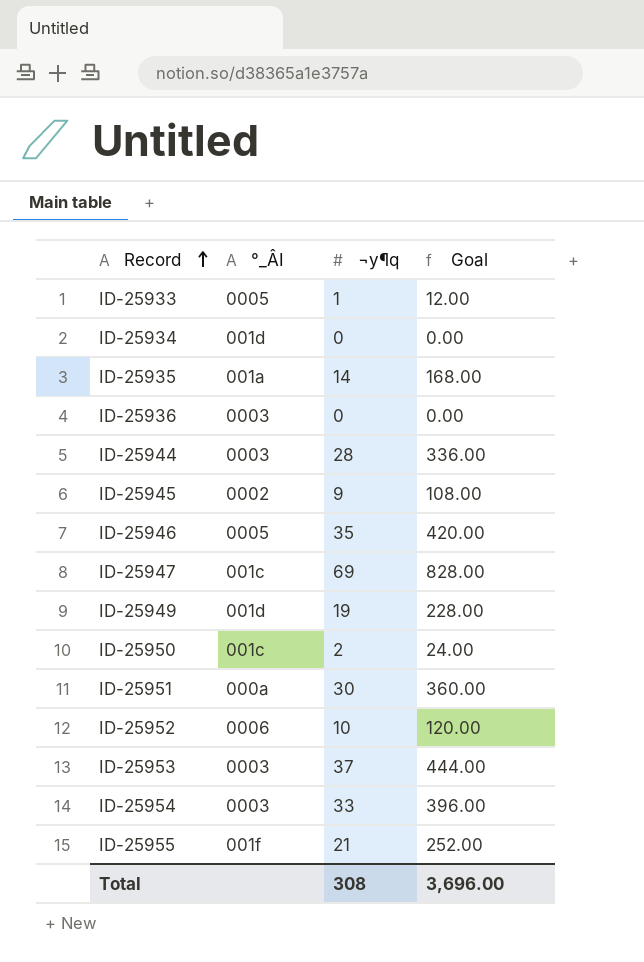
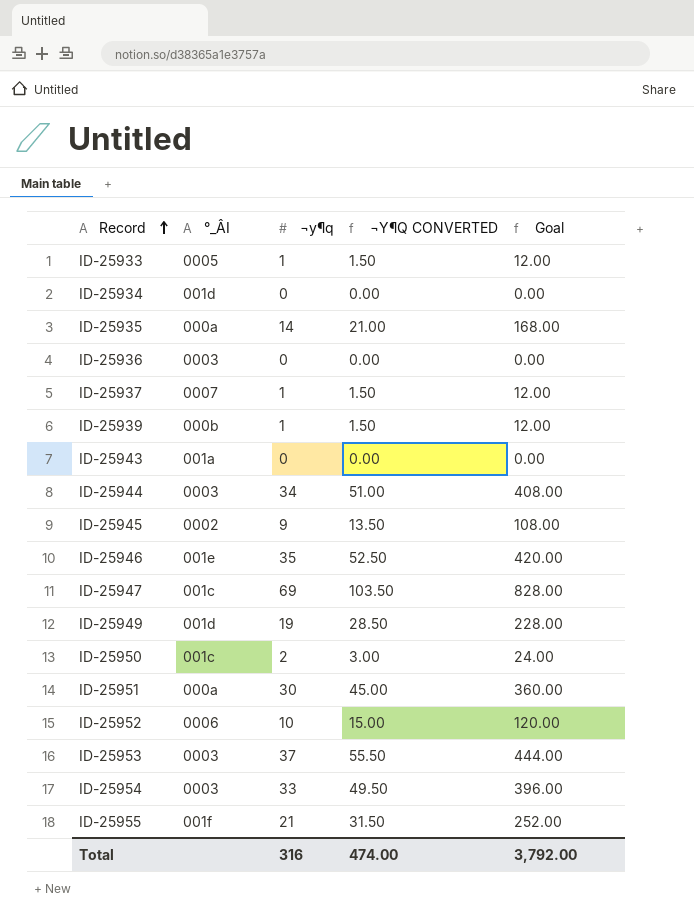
column ¬Y¶Q CONVERTED | formula: none -> [¬y¶q] * 1.5
ID-25935 | °_ÂI: 001a -> 000a
row ID-25937: none -> 0007 | 1 | 1.50 | 12.00
row ID-25939: none -> 000b | 1 | 1.50 | 12.00
row ID-25943: none -> 001a | 0 | 0.00 | 0.00
ID-25944 | ¬y¶q: 28 -> 34
ID-25944 | Goal: 336.00 -> 408.00
ID-25946 | °_ÂI: 0005 -> 001e
Total | ¬y¶q: 308 -> 316
Total | Goal: 3,696.00 -> 3,792.00

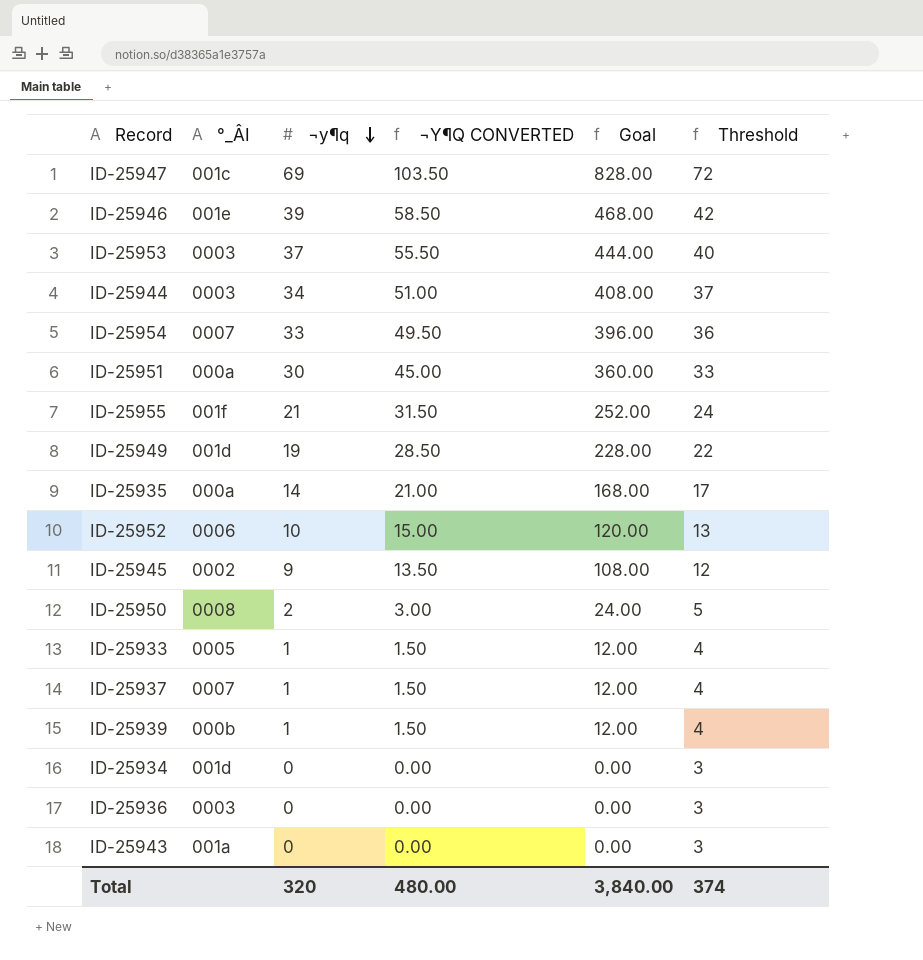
row order: Record ascending -> ¬y¶q descending
column Threshold | formula: none -> [¬y¶q] + 3
ID-25946 | ¬y¶q: 35 -> 39
ID-25946 | ¬Y¶Q CONVERTED: 52.50 -> 58.50
ID-25946 | Goal: 420.00 -> 468.00
ID-25954 | °_ÂI: 0003 -> 0007
ID-25950 | °_ÂI: 001c -> 0008
Total | ¬y¶q: 316 -> 320
Total | ¬Y¶Q CONVERTED: 474.00 -> 480.00
Total | Goal: 3,792.00 -> 3,840.00

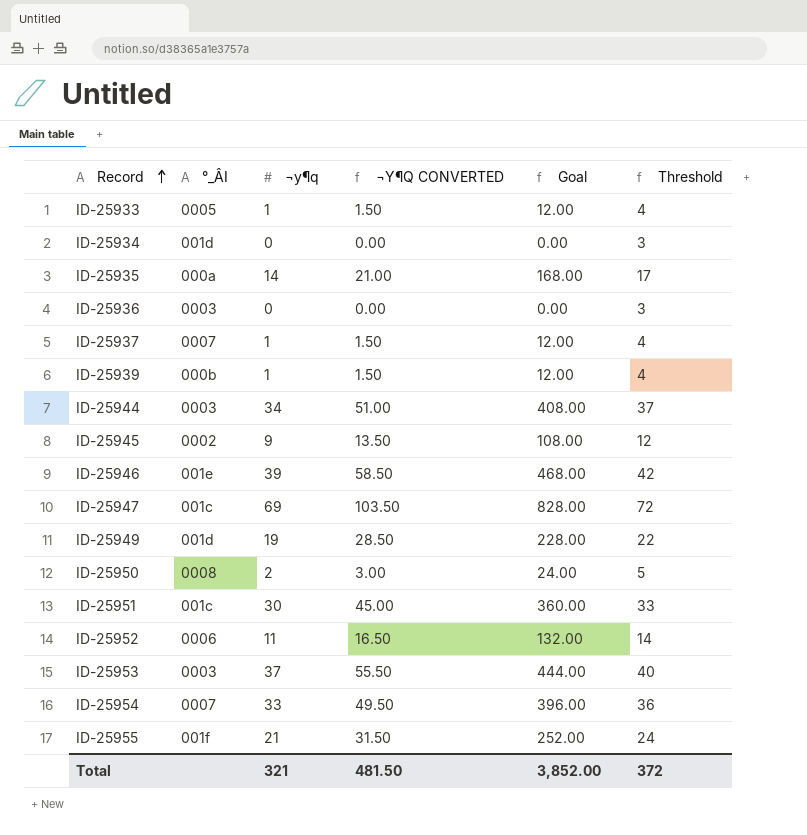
row order: ¬y¶q descending -> Record ascending
row ID-25943: 001a | 0 | 0.00 | 0.00 | 3 -> none
ID-25951 | °_ÂI: 000a -> 001c
ID-25952 | ¬y¶q: 10 -> 11
ID-25952 | ¬Y¶Q CONVERTED: 15.00 -> 16.50
ID-25952 | Goal: 120.00 -> 132.00
ID-25952 | Threshold: 13 -> 14
Total | ¬y¶q: 320 -> 321
Total | ¬Y¶Q CONVERTED: 480.00 -> 481.50
Total | Goal: 3,840.00 -> 3,852.00
Total | Threshold: 374 -> 372

